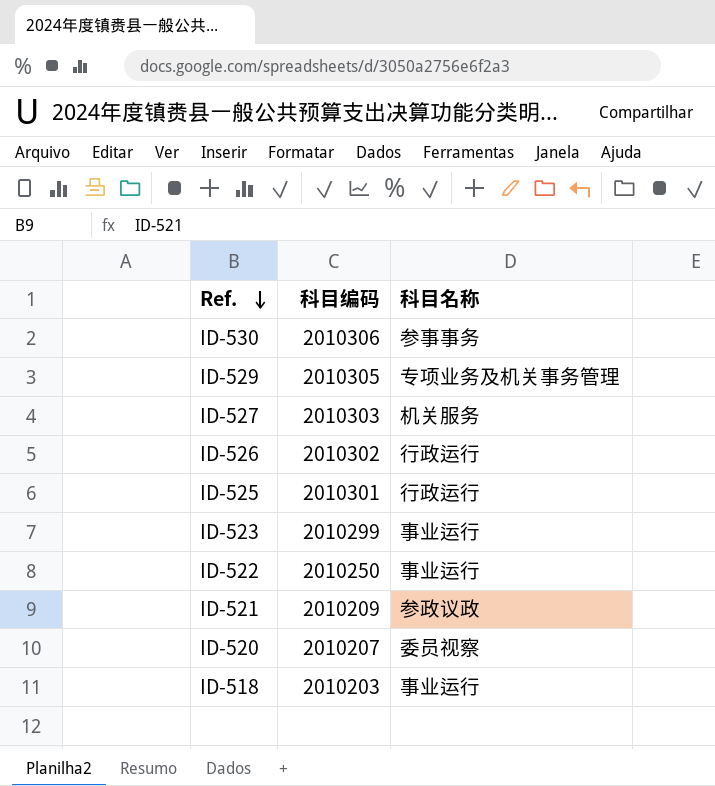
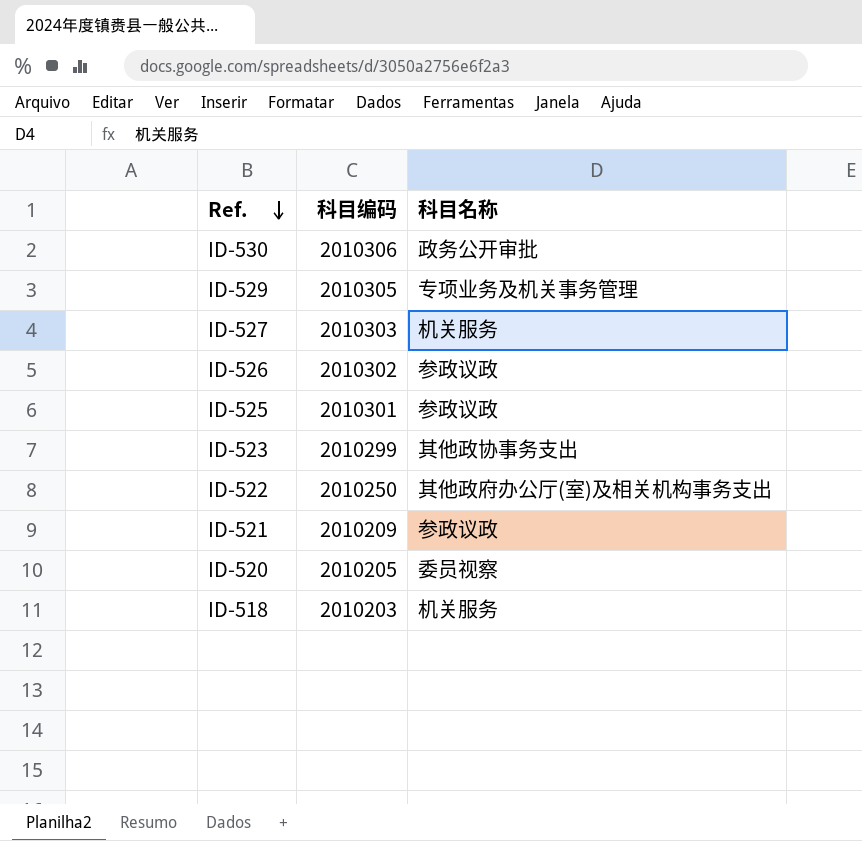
ID-530 | 科目名称: 参事事务 -> 政务公开审批
ID-526 | 科目名称: 行政运行 -> 参政议政
ID-525 | 科目名称: 行政运行 -> 参政议政
ID-523 | 科目名称: 事业运行 -> 其他政协事务支出
ID-522 | 科目名称: 事业运行 -> 其他政府办公厅(室)及相关机构事务支出
ID-520 | 科目编码: 2010207 -> 2010205
ID-518 | 科目名称: 事业运行 -> 机关服务

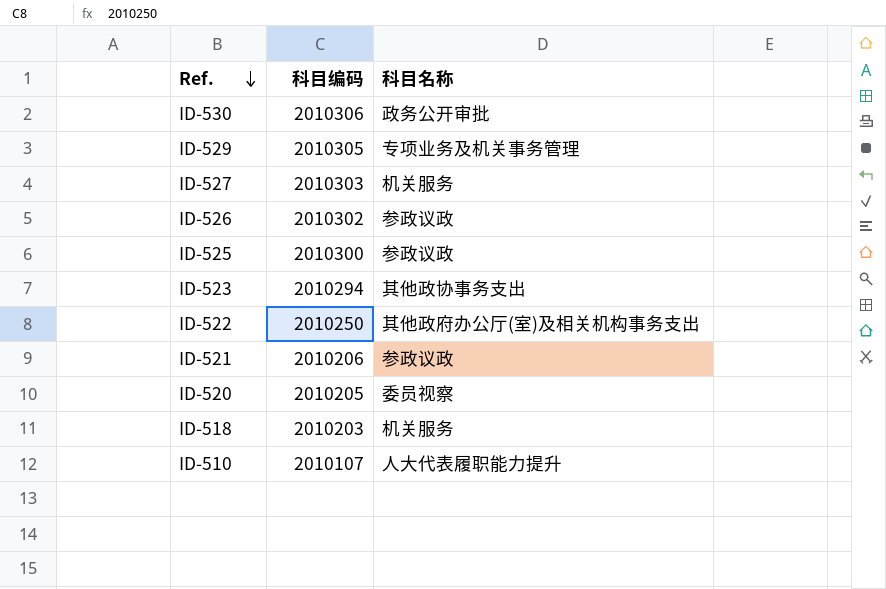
ID-525 | 科目编码: 2010301 -> 2010300
ID-523 | 科目编码: 2010299 -> 2010294
ID-521 | 科目编码: 2010209 -> 2010206
row ID-510: none -> 2010107 | 人大代表履职能力提升

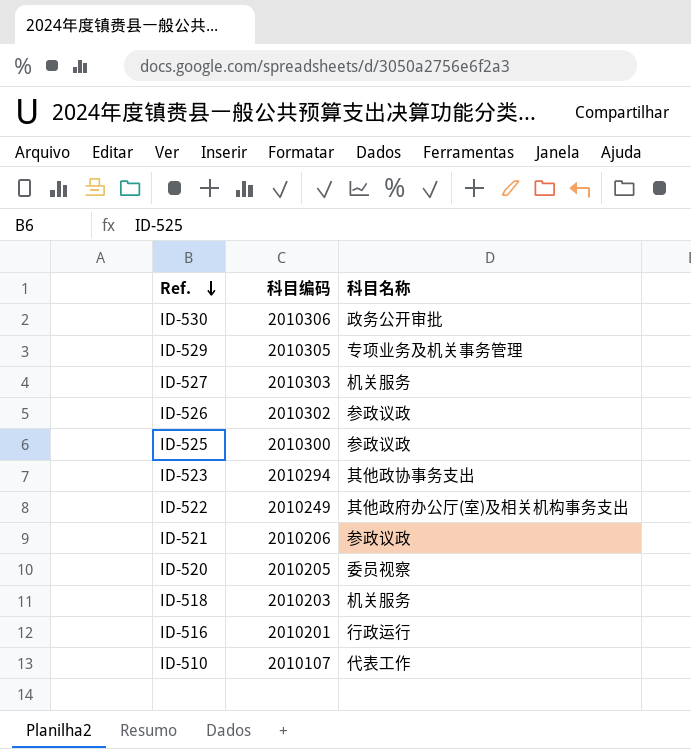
ID-522 | 科目编码: 2010250 -> 2010249
row ID-516: none -> 2010201 | 行政运行
ID-510 | 科目名称: 人大代表履职能力提升 -> 代表工作

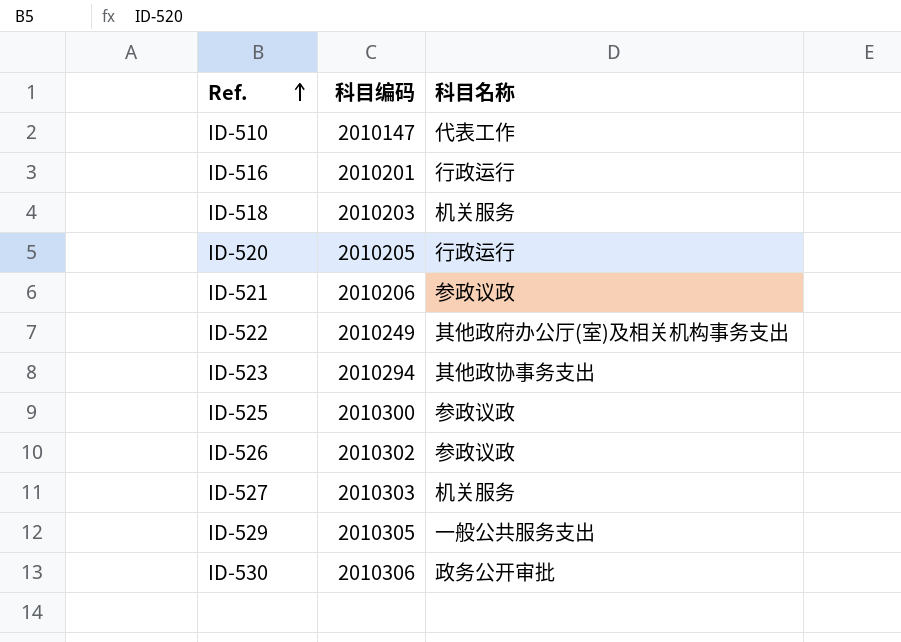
row order: Ref. descending -> Ref. ascending
ID-510 | 科目编码: 2010107 -> 2010147
ID-520 | 科目名称: 委员视察 -> 行政运行
ID-529 | 科目名称: 专项业务及机关事务管理 -> 一般公共服务支出

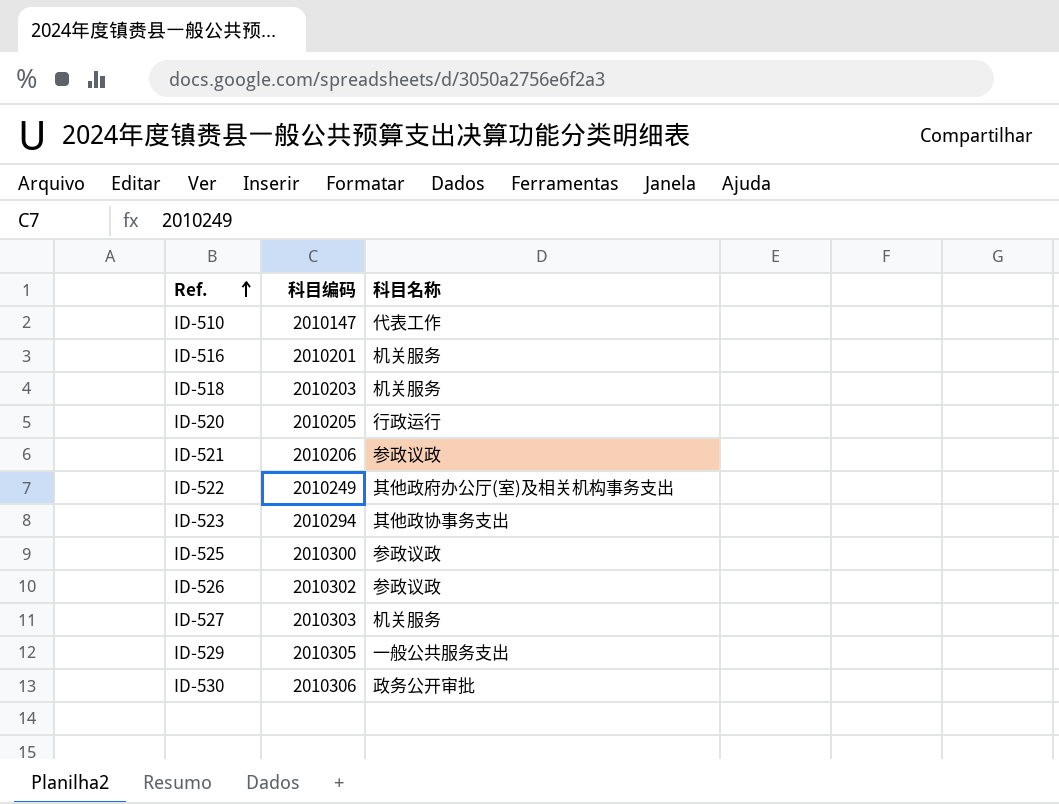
ID-516 | 科目名称: 行政运行 -> 机关服务

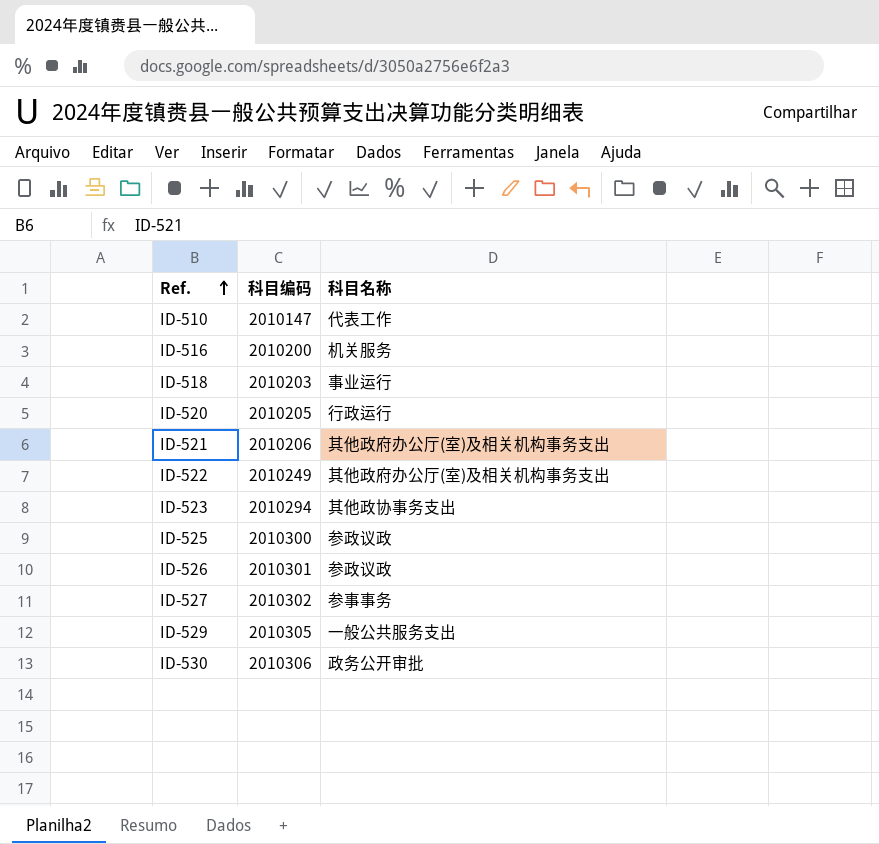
ID-516 | 科目编码: 2010201 -> 2010200
ID-518 | 科目名称: 机关服务 -> 事业运行
ID-521 | 科目名称: 参政议政 -> 其他政府办公厅(室)及相关机构事务支出
ID-526 | 科目编码: 2010302 -> 2010301
ID-527 | 科目编码: 2010303 -> 2010302
ID-527 | 科目名称: 机关服务 -> 参事事务

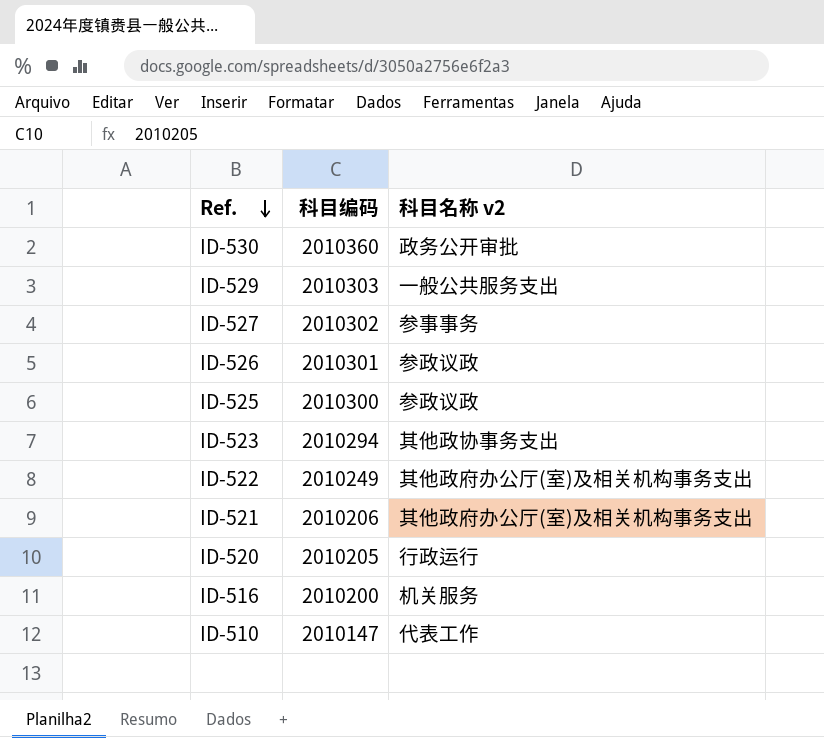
row order: Ref. ascending -> Ref. descending
column name: 科目名称 -> 科目名称 v2
row ID-518: 2010203 | 事业运行 -> none
ID-530 | 科目编码: 2010306 -> 2010360
ID-529 | 科目编码: 2010305 -> 2010303

